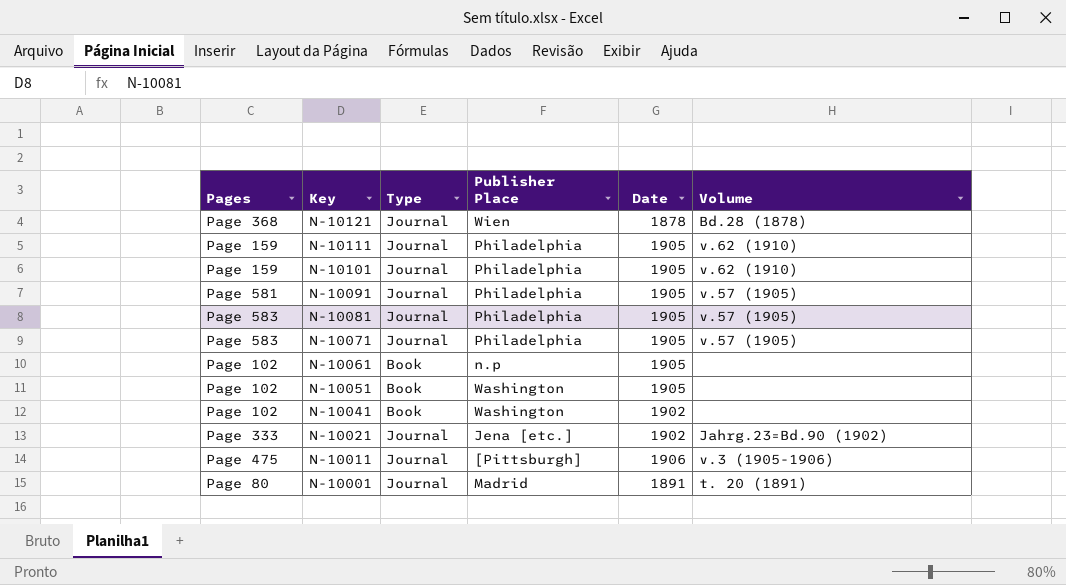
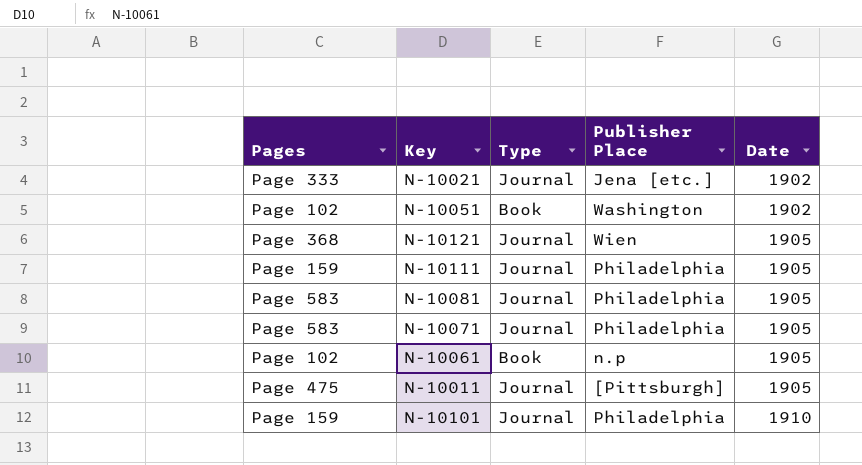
row order: Key descending -> Date ascending
column Volume | position: 6 -> none
row N-10091: Page 581 | Journal | Philadelphia | 1905 | v.57 (1905) -> none
row N-10041: Page 102 | Book | Washington | 1902 | none -> none
row N-10001: Page 80 | Journal | Madrid | 1891 | t. 20 (1891) -> none
N-10051 | Date: 1905 -> 1902
N-10121 | Date: 1878 -> 1905
N-10011 | Date: 1906 -> 1905
N-10101 | Date: 1905 -> 1910

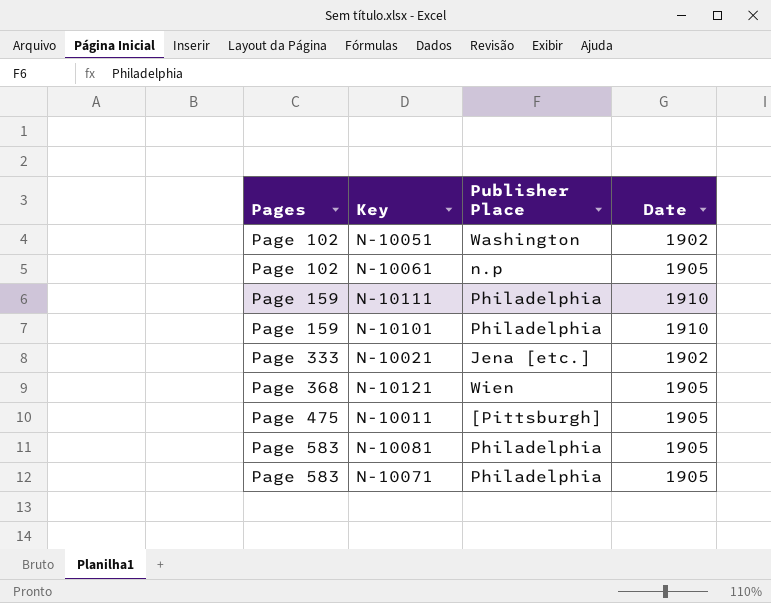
row order: Date ascending -> Pages ascending
column Type | position: 3 -> none
N-10111 | Date: 1905 -> 1910

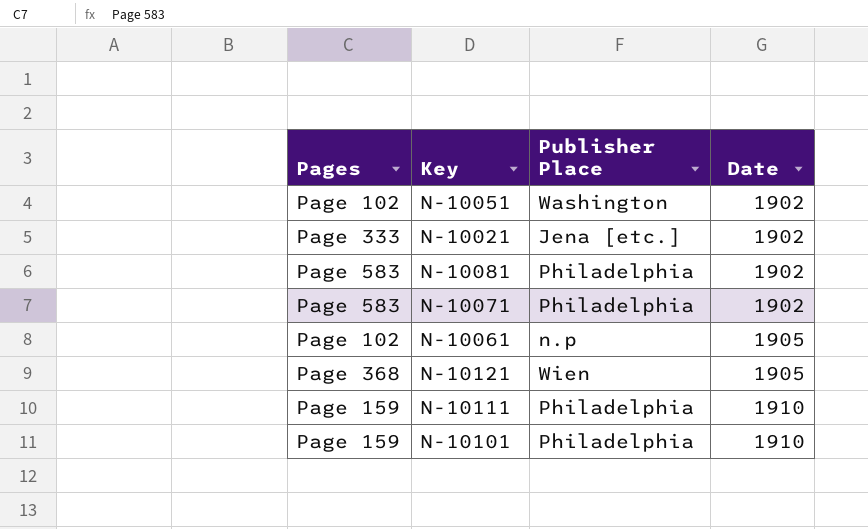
row order: Pages ascending -> Date ascending
row N-10011: Page 475 | [Pittsburgh] | 1905 -> none
N-10081 | Date: 1905 -> 1902
N-10071 | Date: 1905 -> 1902

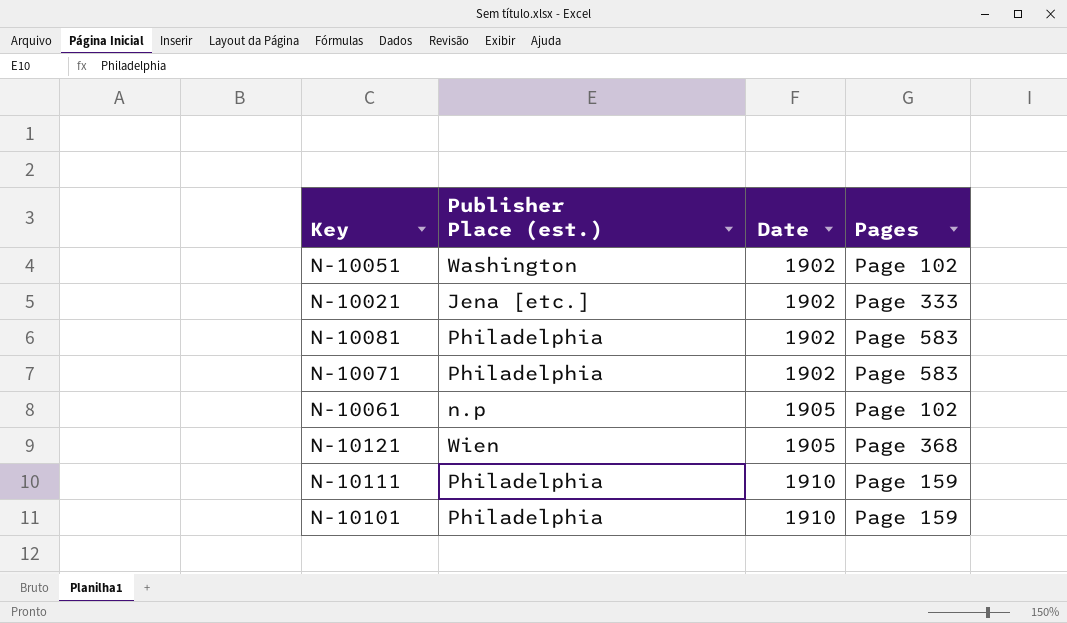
column name: Publisher Place -> Publisher Place (est.)
column Pages | position: 1 -> 4

